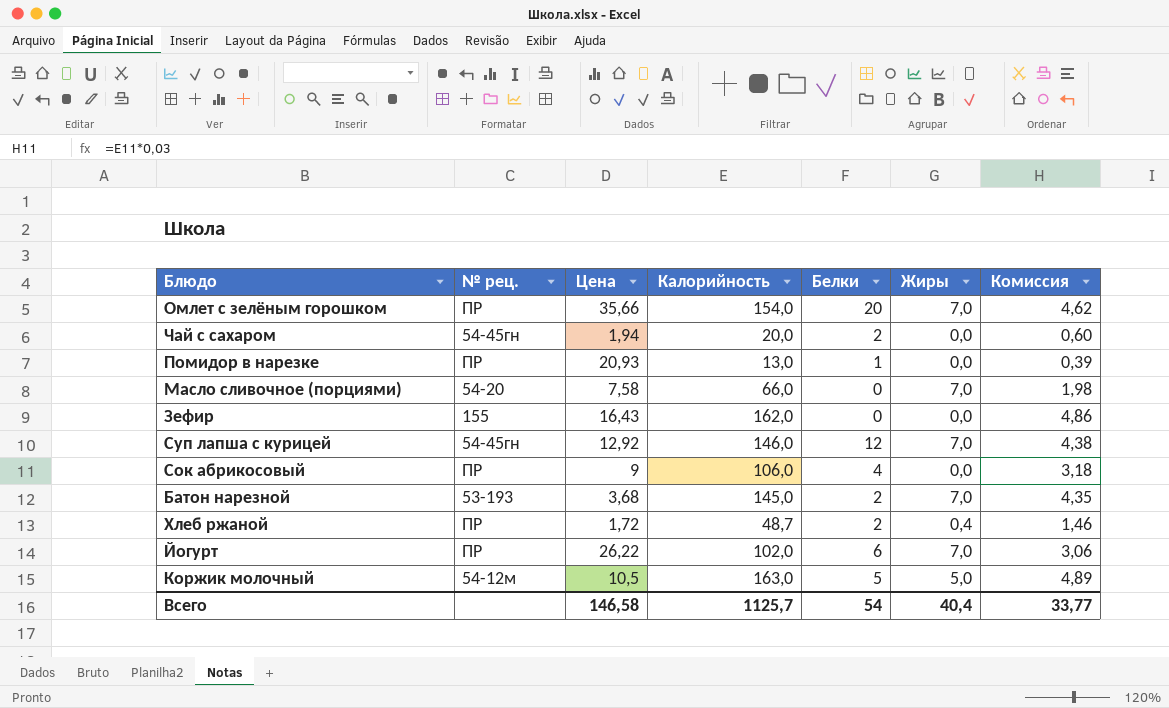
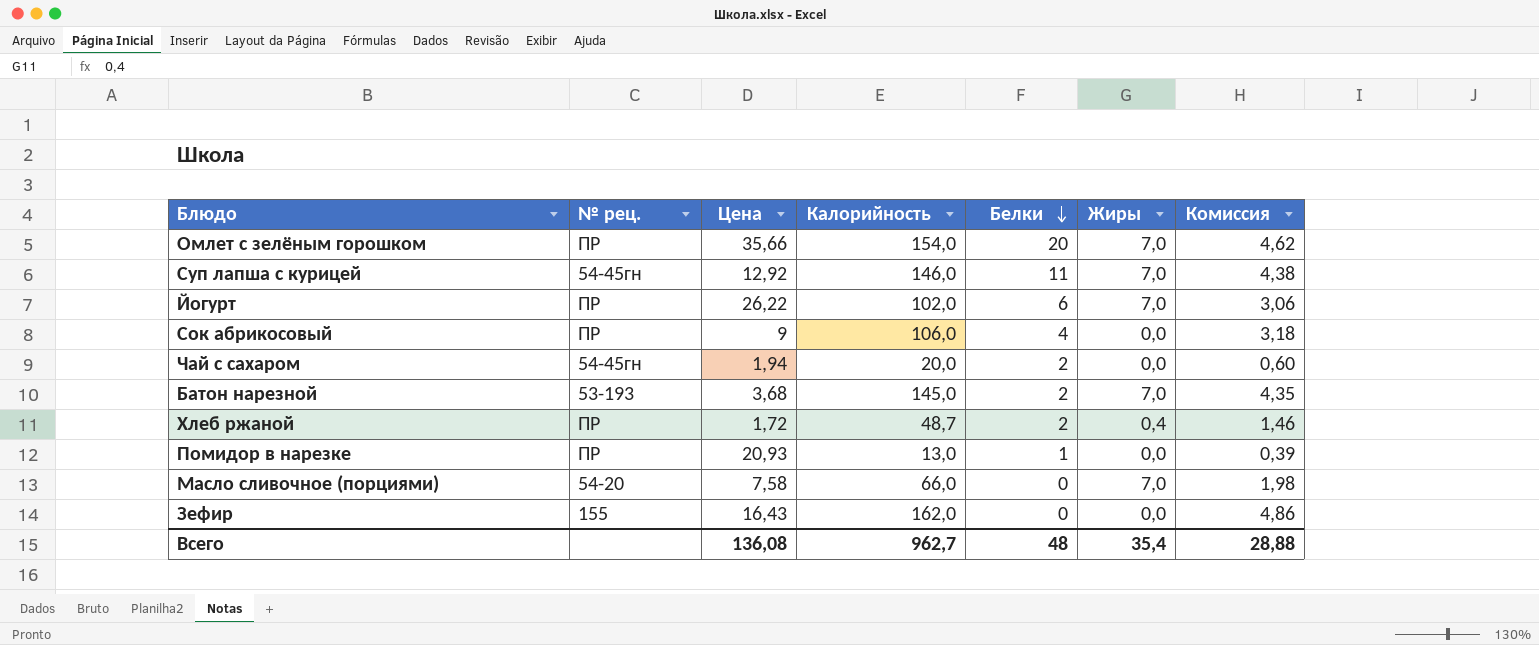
row order: none -> Белки descending
row Коржик молочный: 54-12м | 10,5 | 163,0 | 5 | 5,0 | 4,89 -> none
Суп лапша с курицей | Белки: 12 -> 11
Всего | Цена: 146,58 -> 136,08
Всего | Калорийность: 1125,7 -> 962,7
Всего | Белки: 54 -> 48
Всего | Жиры: 40,4 -> 35,4
Всего | Комиссия: 33,77 -> 28,88

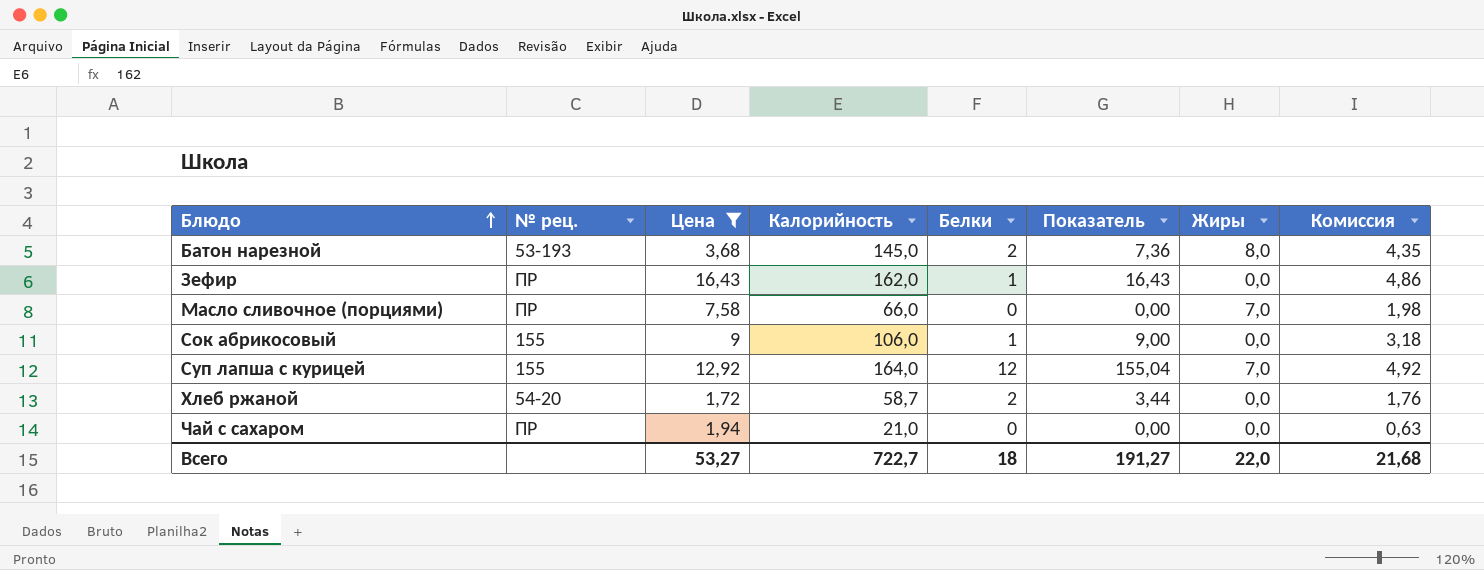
filter: none -> Цена <= 16,43
row order: Белки descending -> Блюдо ascending
column Показатель | formula: none -> [Цена] * [Белки]
Батон нарезной | Жиры: 7,0 -> 8,0
Зефир | № рец.: 155 -> ПР
Зефир | Белки: 0 -> 1
Масло сливочное (порциями) | № рец.: 54-20 -> ПР
Сок абрикосовый | № рец.: ПР -> 155
Сок абрикосовый | Белки: 4 -> 1
Суп лапша с курицей | № рец.: 54-45гн -> 155
Суп лапша с курицей | Калорийность: 146,0 -> 164,0
Суп лапша с курицей | Белки: 11 -> 12
Суп лапша с курицей | Комиссия: 4,38 -> 4,92
Хлеб ржаной | № рец.: ПР -> 54-20
Хлеб ржаной | Калорийность: 48,7 -> 58,7
Хлеб ржаной | Жиры: 0,4 -> 0,0
Хлеб ржаной | Комиссия: 1,46 -> 1,76
Чай с сахаром | № рец.: 54-45гн -> ПР
Чай с сахаром | Калорийность: 20,0 -> 21,0
Чай с сахаром | Белки: 2 -> 0
Чай с сахаром | Комиссия: 0,60 -> 0,63
Всего | Цена: 136,08 -> 53,27
Всего | Калорийность: 962,7 -> 722,7
Всего | Белки: 48 -> 18
Всего | Жиры: 35,4 -> 22,0
Всего | Комиссия: 28,88 -> 21,68

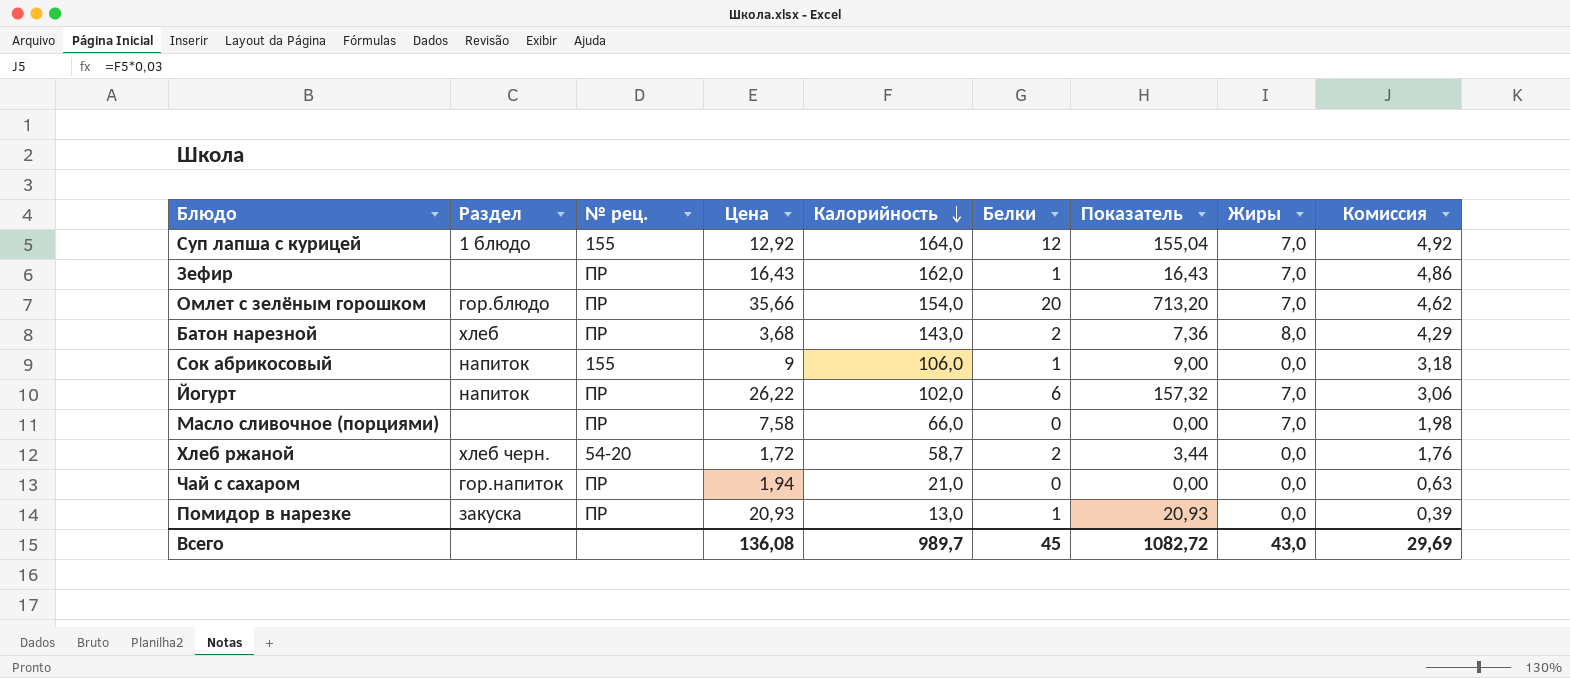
filter: Цена <= 16,43 -> none
row order: Блюдо ascending -> Калорийность descending
column Раздел | position: none -> 2
Зефир | Жиры: 0,0 -> 7,0
Батон нарезной | № рец.: 53-193 -> ПР
Батон нарезной | Калорийность: 145,0 -> 143,0
Батон нарезной | Комиссия: 4,35 -> 4,29
Всего | Цена: 53,27 -> 136,08
Всего | Калорийность: 722,7 -> 989,7
Всего | Белки: 18 -> 45
Всего | Показатель: 191,27 -> 1082,72
Всего | Жиры: 22,0 -> 43,0
Всего | Комиссия: 21,68 -> 29,69

